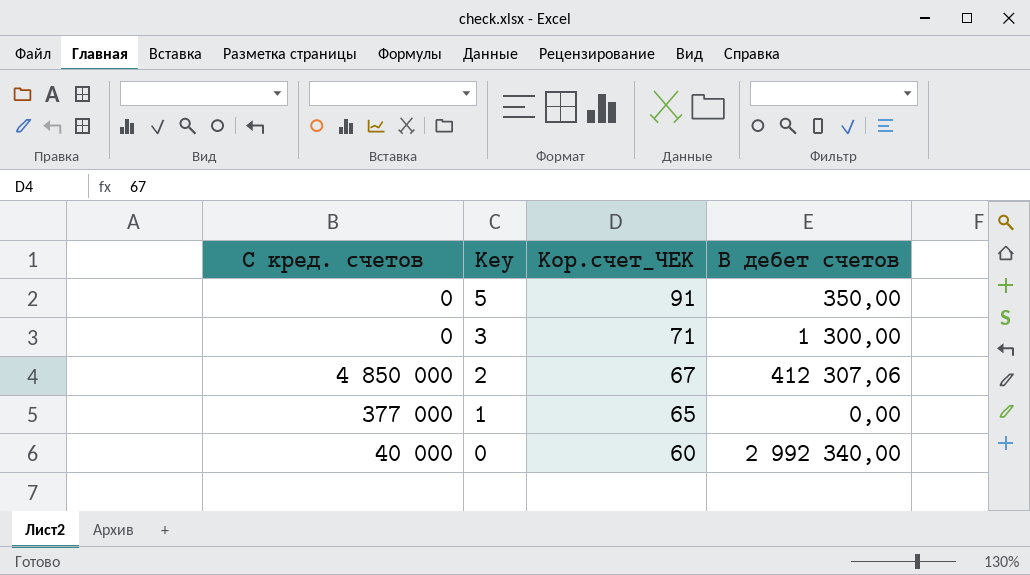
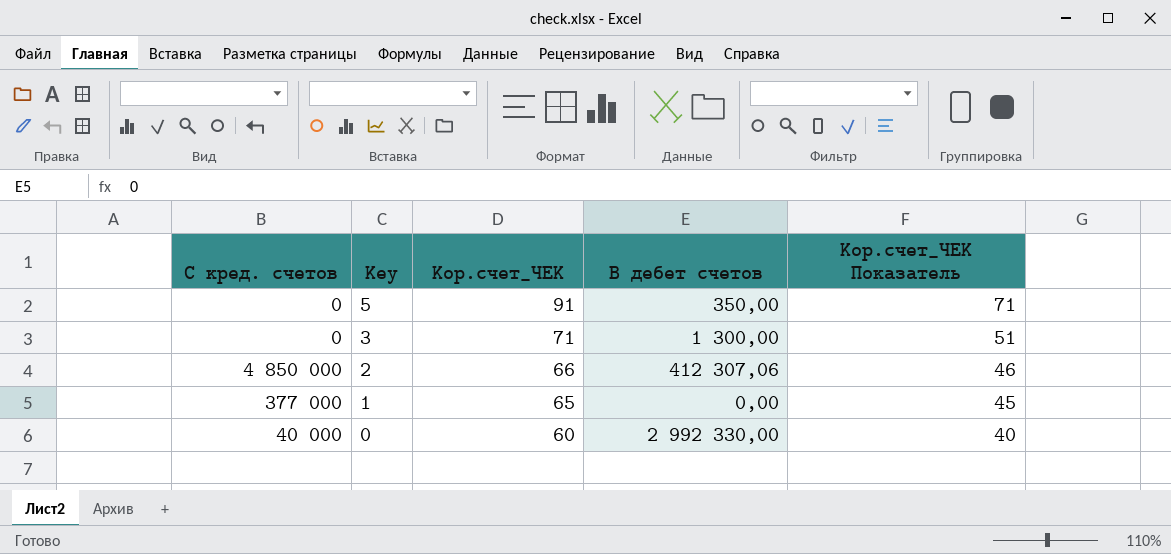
column Кор.счет_ЧЕК Показатель | formula: none -> [Кор.счет_ЧЕК] - 20
2 | Кор.счет_ЧЕК: 67 -> 66
0 | В дебет счетов: 2 992 340,00 -> 2 992 330,00

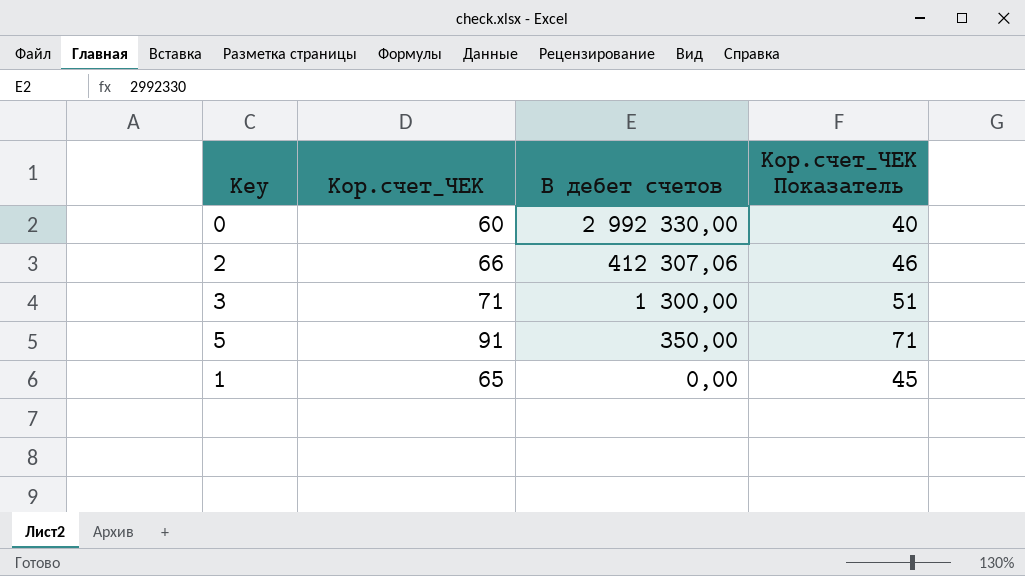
row order: Key descending -> В дебет счетов descending
column С кред. счетов | position: 1 -> none

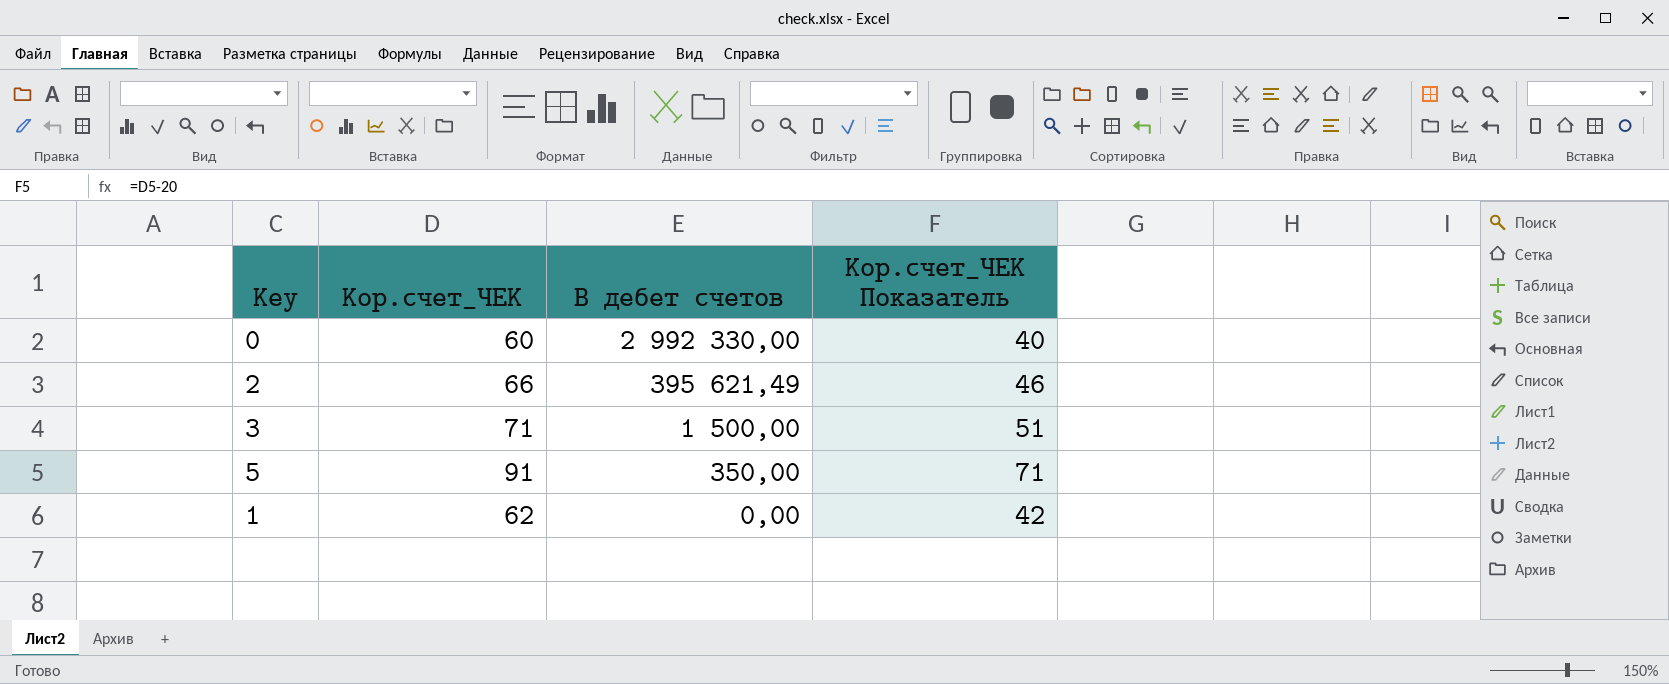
2 | В дебет счетов: 412 307,06 -> 395 621,49
3 | В дебет счетов: 1 300,00 -> 1 500,00
1 | Кор.счет_ЧЕК: 65 -> 62
1 | Кор.счет_ЧЕК Показатель: 45 -> 42

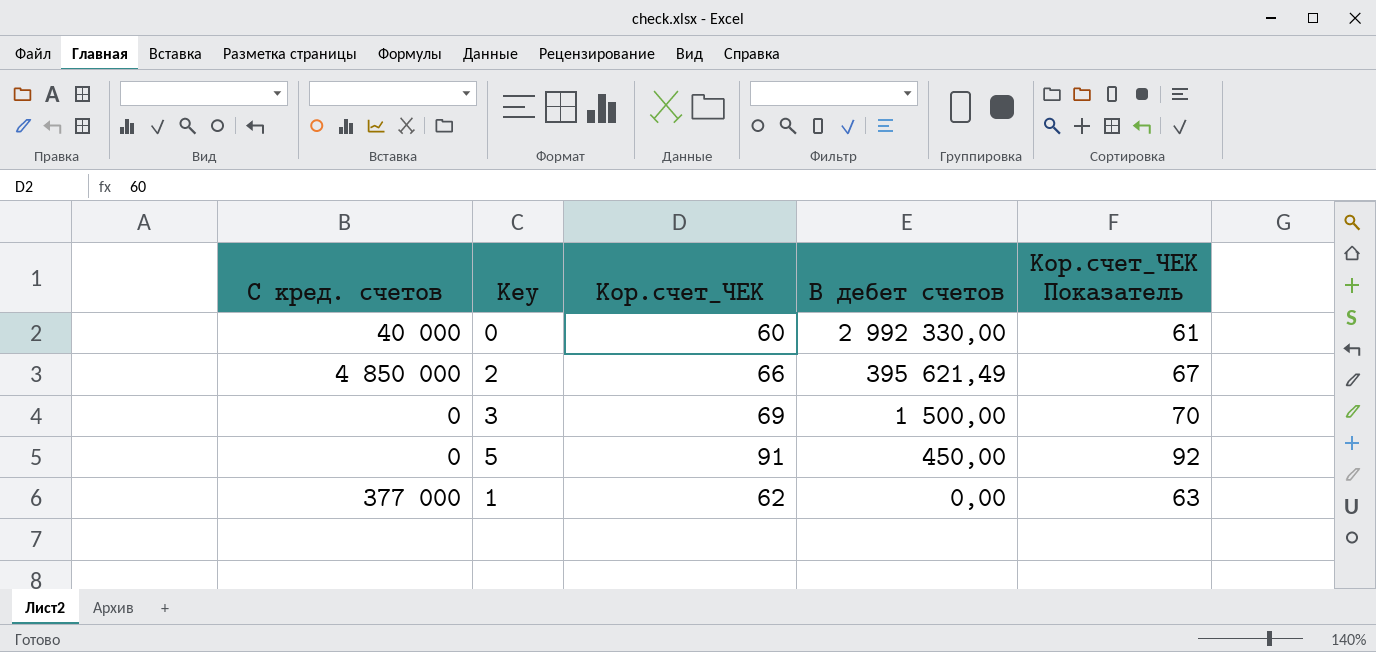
column С кред. счетов | position: none -> 1
column Кор.счет_ЧЕК Показатель | formula: [Кор.счет_ЧЕК] - 20 -> [Кор.счет_ЧЕК] + 1
3 | Кор.счет_ЧЕК: 71 -> 69
5 | В дебет счетов: 350,00 -> 450,00

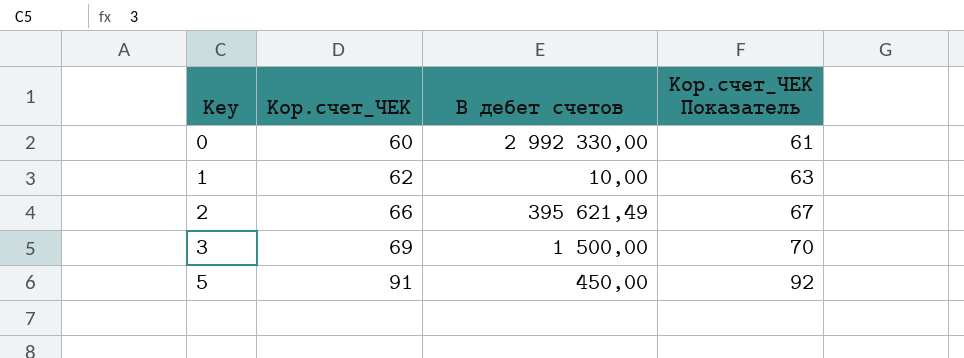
row order: В дебет счетов descending -> Key ascending
column С кред. счетов | position: 1 -> none
1 | В дебет счетов: 0,00 -> 10,00

